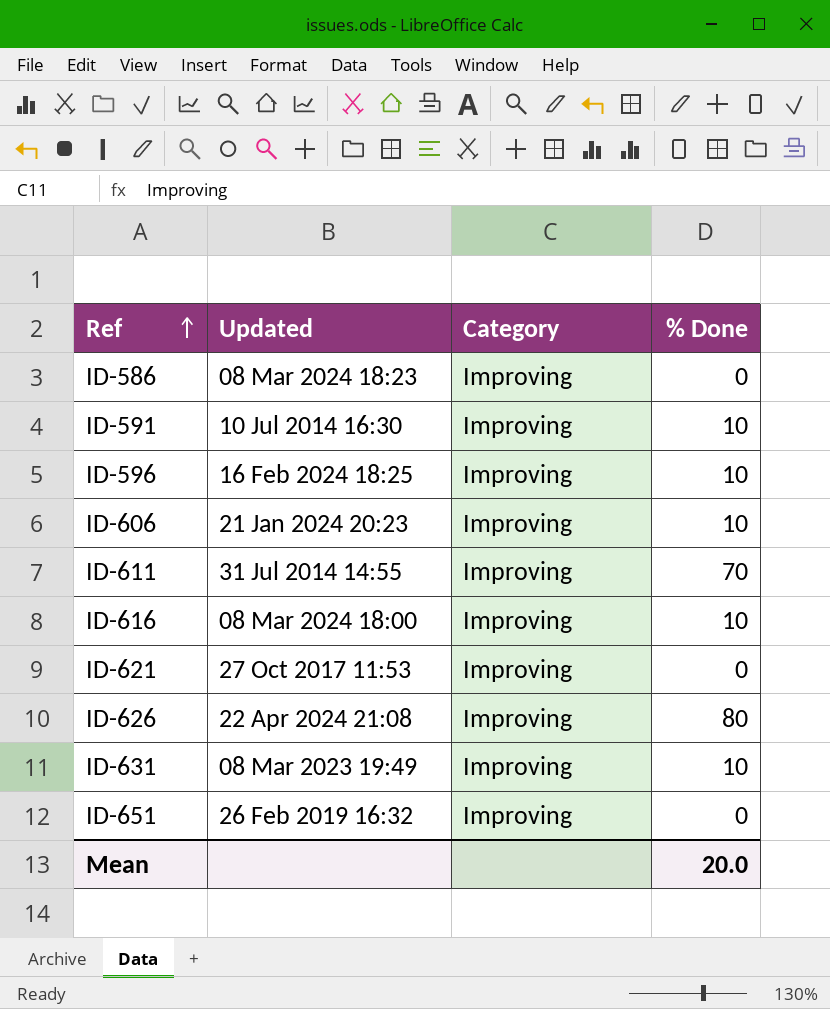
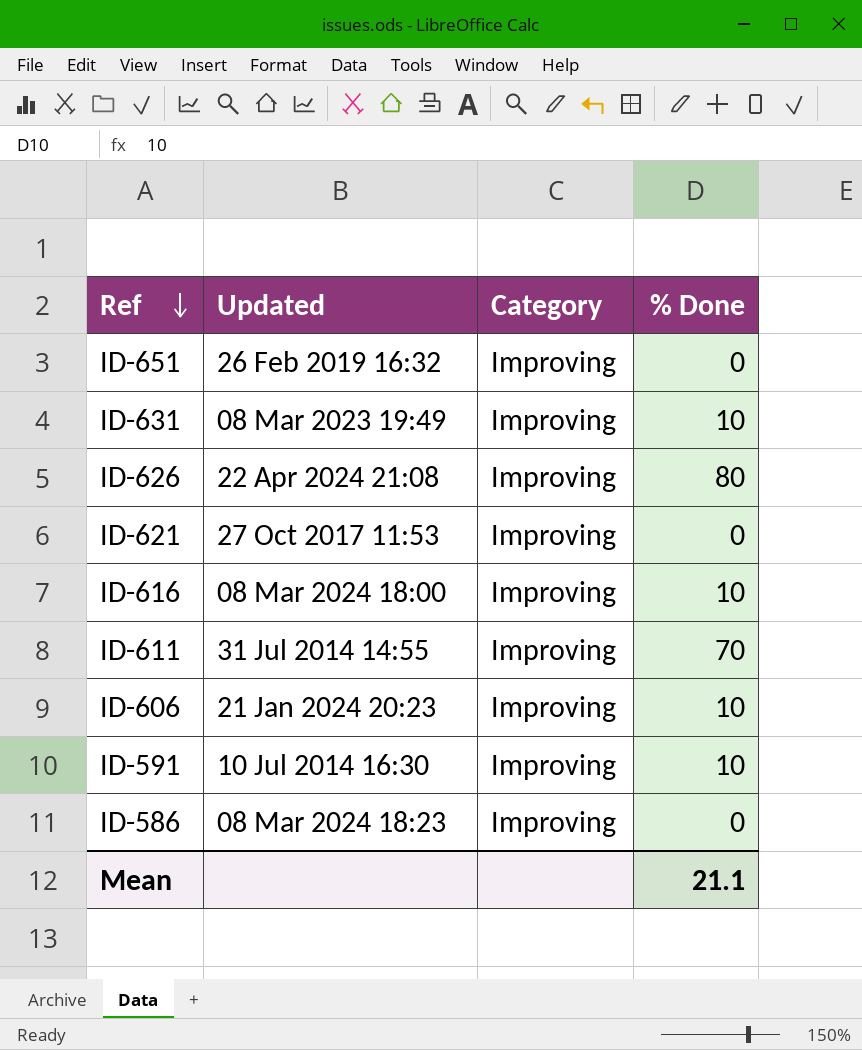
row order: Ref ascending -> Ref descending
row ID-596: 16 Feb 2024 18:25 | Improving | 10 -> none
Mean | % Done: 20.0 -> 21.1

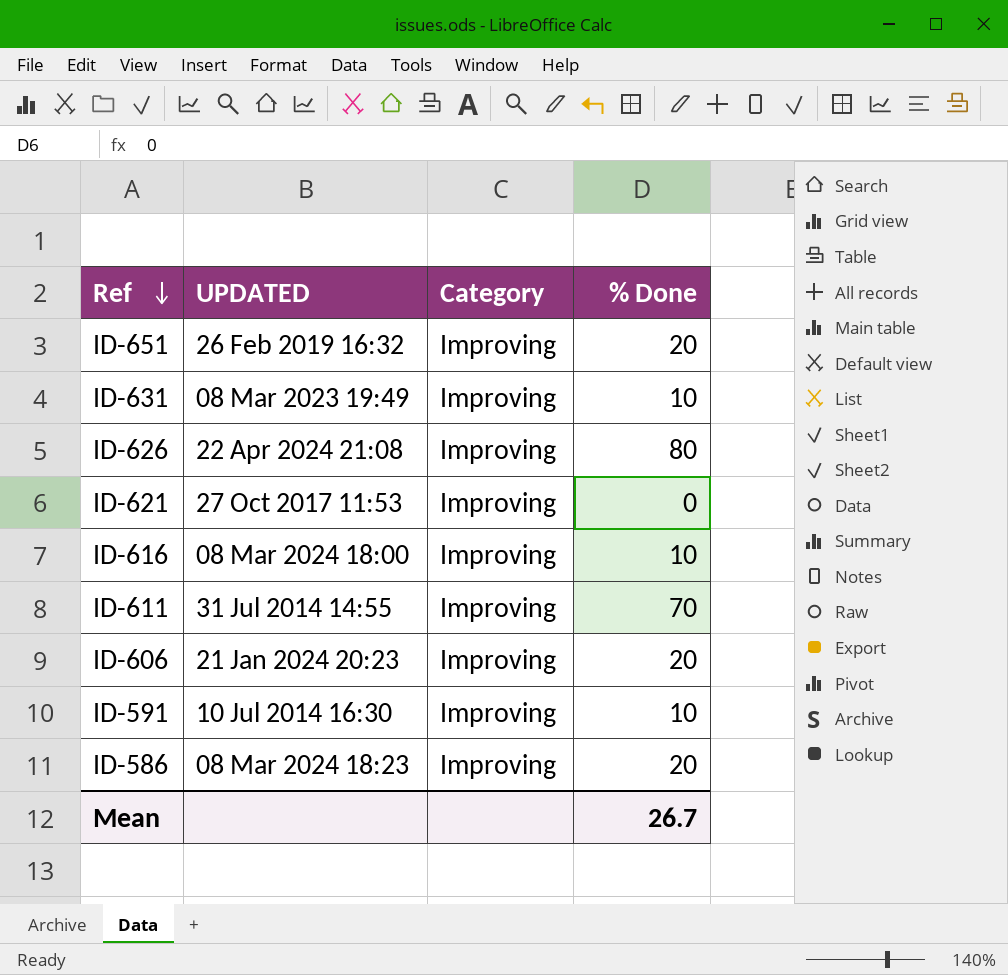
column name: Updated -> UPDATED
ID-651 | % Done: 0 -> 20
ID-606 | % Done: 10 -> 20
ID-586 | % Done: 0 -> 20
Mean | % Done: 21.1 -> 26.7

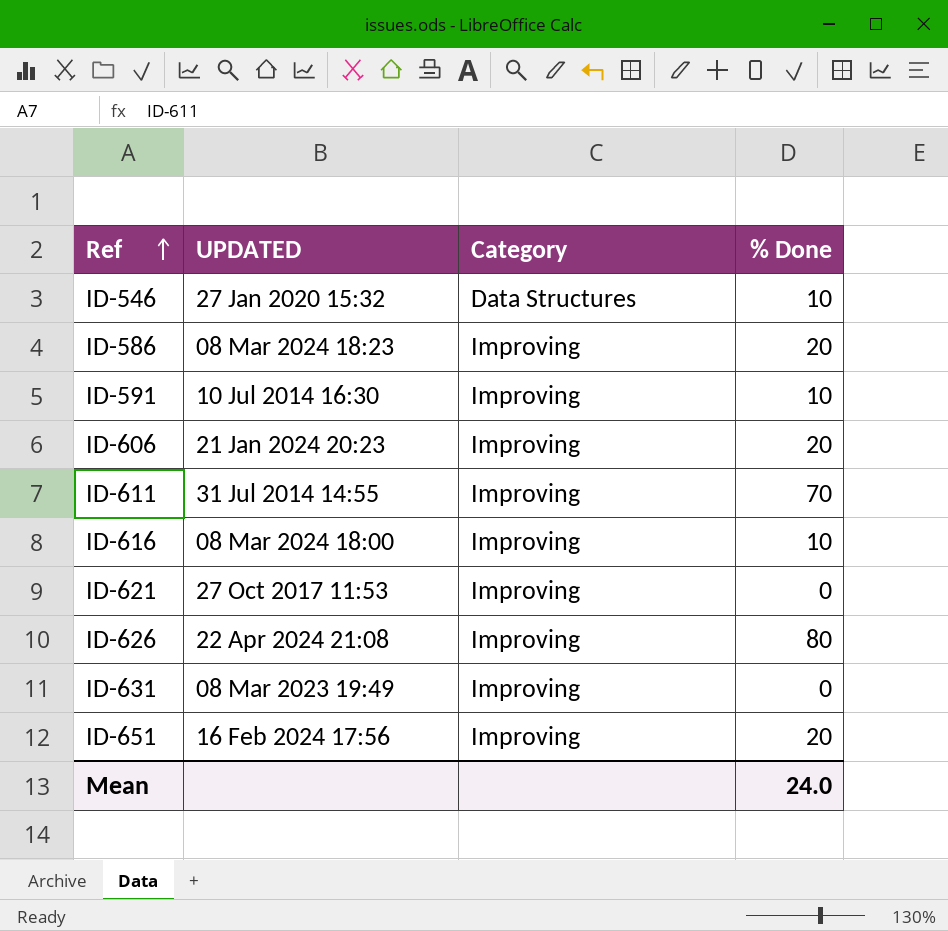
row order: Ref descending -> Ref ascending
row ID-546: none -> 27 Jan 2020 15:32 | Data Structures | 10
ID-631 | % Done: 10 -> 0
ID-651 | UPDATED: 26 Feb 2019 16:32 -> 16 Feb 2024 17:56
Mean | % Done: 26.7 -> 24.0

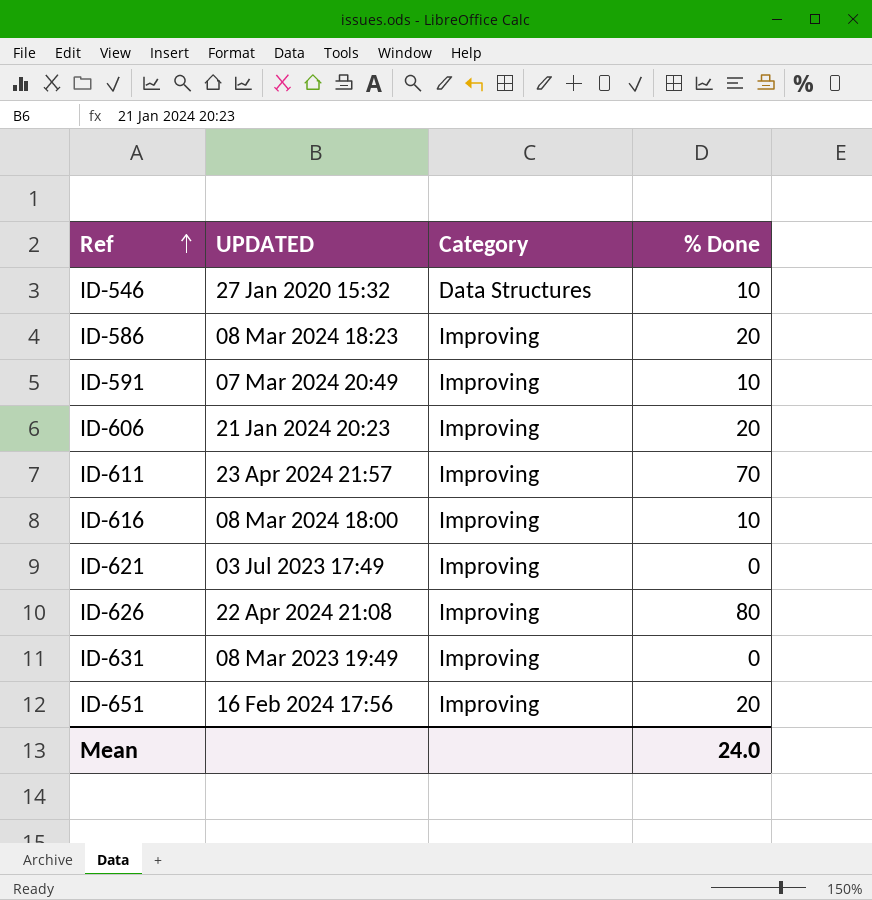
ID-591 | UPDATED: 10 Jul 2014 16:30 -> 07 Mar 2024 20:49
ID-611 | UPDATED: 31 Jul 2014 14:55 -> 23 Apr 2024 21:57
ID-621 | UPDATED: 27 Oct 2017 11:53 -> 03 Jul 2023 17:49

